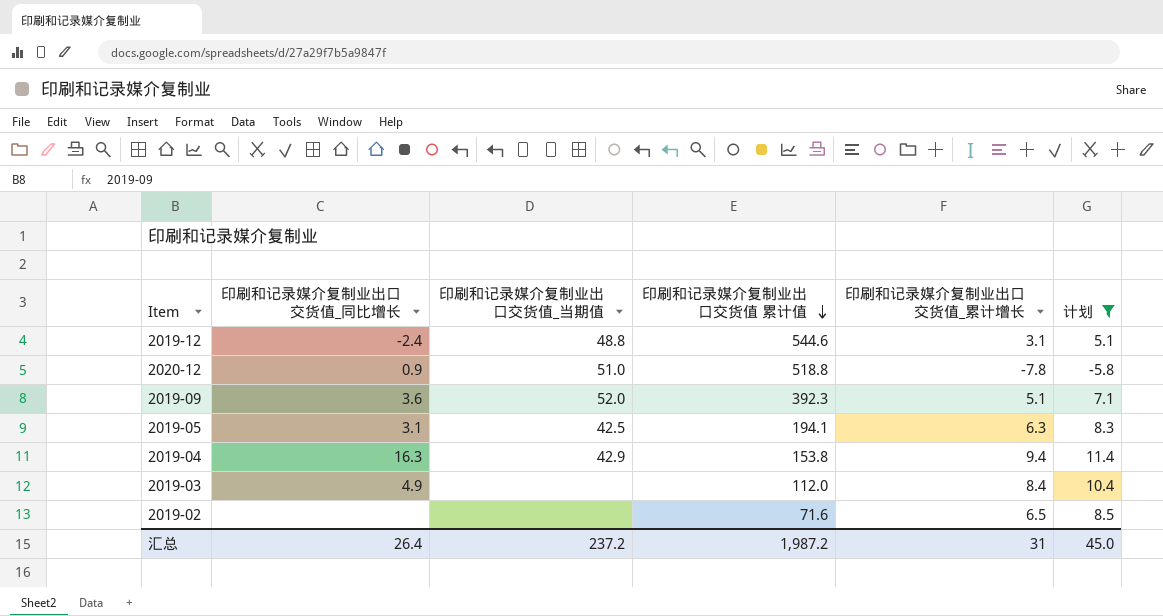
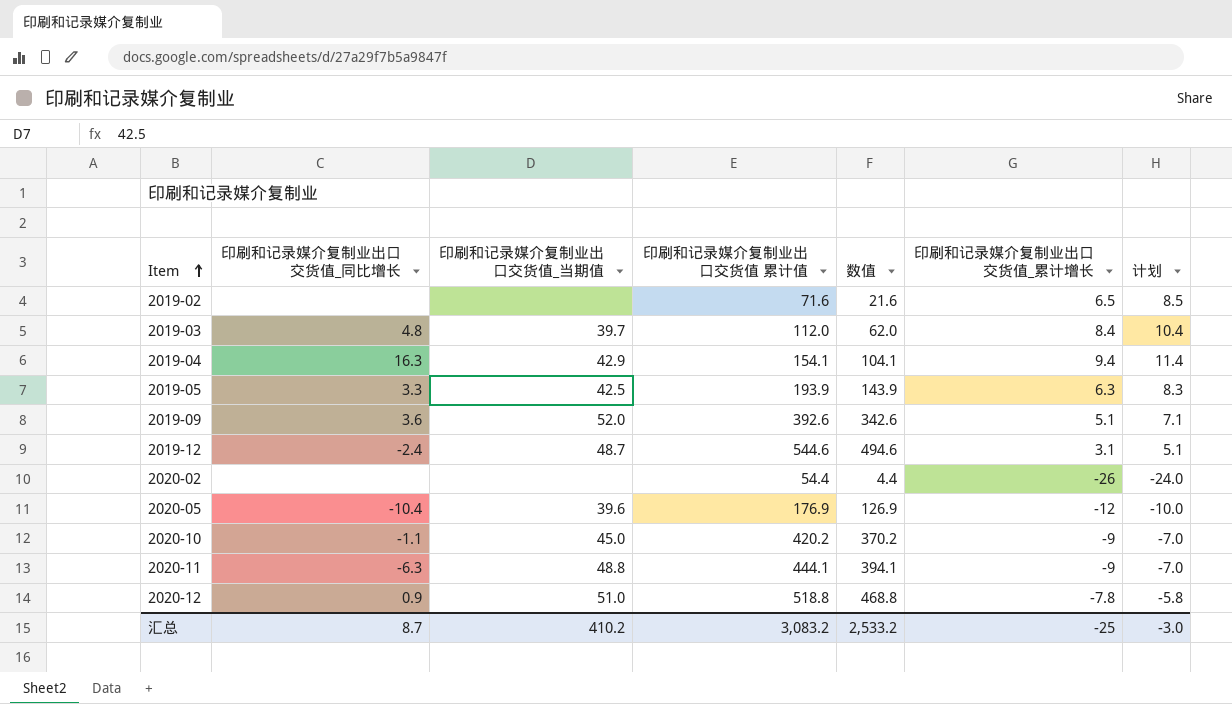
filter: 计划 >= -5.8 -> none
row order: 印刷和记录媒介复制业出口交货值 累计值 descending -> Item ascending
column 数值 | formula: none -> [印刷和记录媒介复制业出口交货值 累计值] - 50
2019-03 | 印刷和记录媒介复制业出口交货值_同比增长: 4.9 -> 4.8
2019-03 | 印刷和记录媒介复制业出口交货值_当期值: none -> 39.7
2019-04 | 印刷和记录媒介复制业出口交货值 累计值: 153.8 -> 154.1
2019-05 | 印刷和记录媒介复制业出口交货值_同比增长: 3.1 -> 3.3
2019-05 | 印刷和记录媒介复制业出口交货值 累计值: 194.1 -> 193.9
2019-09 | 印刷和记录媒介复制业出口交货值 累计值: 392.3 -> 392.6
2019-12 | 印刷和记录媒介复制业出口交货值_当期值: 48.8 -> 48.7
汇总 | 印刷和记录媒介复制业出口交货值_同比增长: 26.4 -> 8.7
汇总 | 印刷和记录媒介复制业出口交货值_当期值: 237.2 -> 410.2
汇总 | 印刷和记录媒介复制业出口交货值 累计值: 1,987.2 -> 3,083.2
汇总 | 印刷和记录媒介复制业出口交货值_累计增长: 31 -> -25
汇总 | 计划: 45.0 -> -3.0

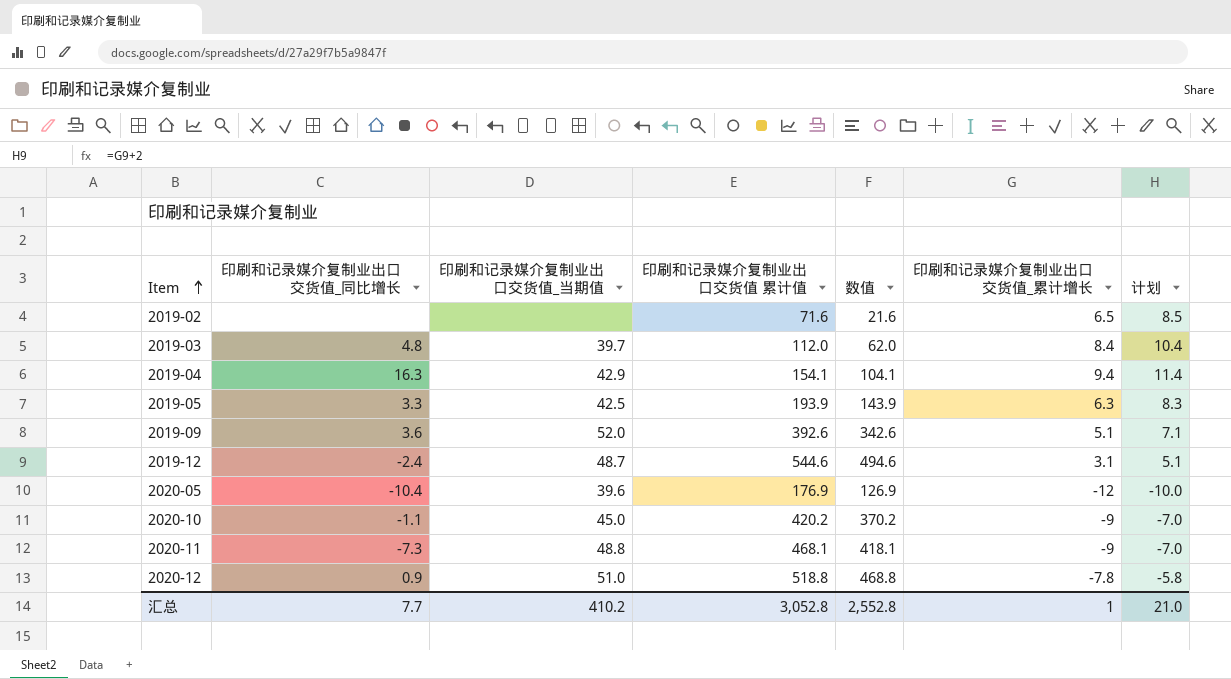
row 2020-02: none | none | 54.4 | 4.4 | -26 | -24.0 -> none
2020-11 | 印刷和记录媒介复制业出口交货值_同比增长: -6.3 -> -7.3
2020-11 | 印刷和记录媒介复制业出口交货值 累计值: 444.1 -> 468.1
2020-11 | 数值: 394.1 -> 418.1
汇总 | 印刷和记录媒介复制业出口交货值_同比增长: 8.7 -> 7.7
汇总 | 印刷和记录媒介复制业出口交货值 累计值: 3,083.2 -> 3,052.8
汇总 | 数值: 2,533.2 -> 2,552.8
汇总 | 印刷和记录媒介复制业出口交货值_累计增长: -25 -> 1
汇总 | 计划: -3.0 -> 21.0

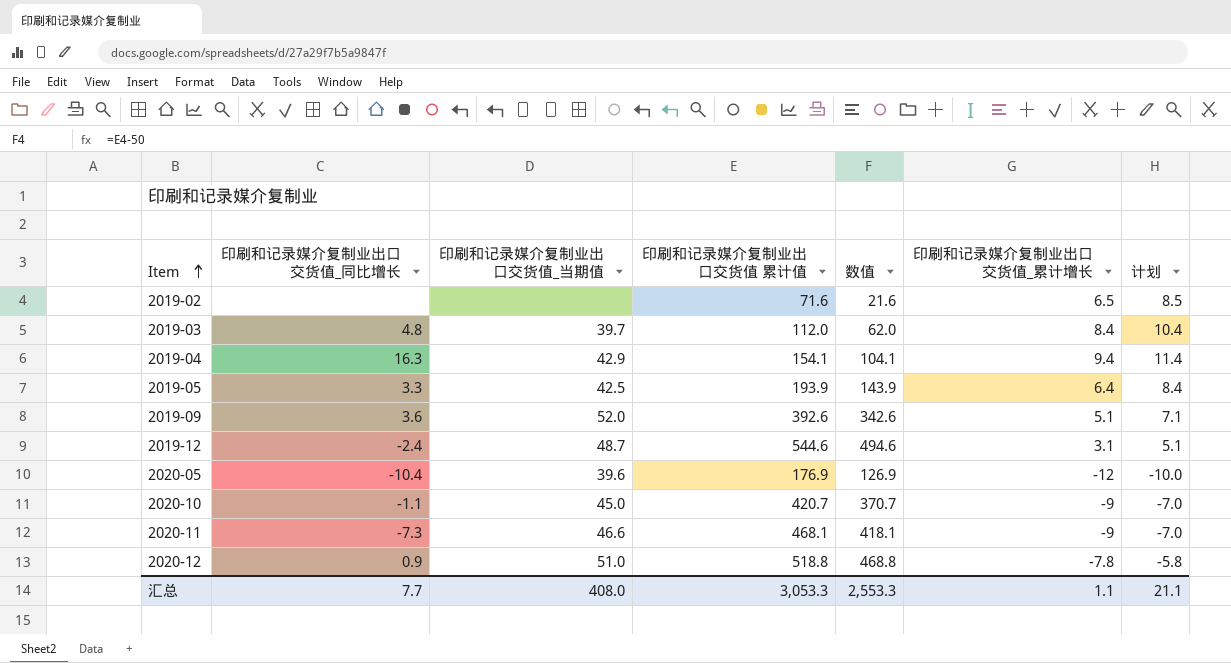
2019-05 | 印刷和记录媒介复制业出口交货值_累计增长: 6.3 -> 6.4
2019-05 | 计划: 8.3 -> 8.4
2020-10 | 印刷和记录媒介复制业出口交货值 累计值: 420.2 -> 420.7
2020-10 | 数值: 370.2 -> 370.7
2020-11 | 印刷和记录媒介复制业出口交货值_当期值: 48.8 -> 46.6
汇总 | 印刷和记录媒介复制业出口交货值_当期值: 410.2 -> 408.0
汇总 | 印刷和记录媒介复制业出口交货值 累计值: 3,052.8 -> 3,053.3
汇总 | 数值: 2,552.8 -> 2,553.3
汇总 | 印刷和记录媒介复制业出口交货值_累计增长: 1 -> 1.1
汇总 | 计划: 21.0 -> 21.1

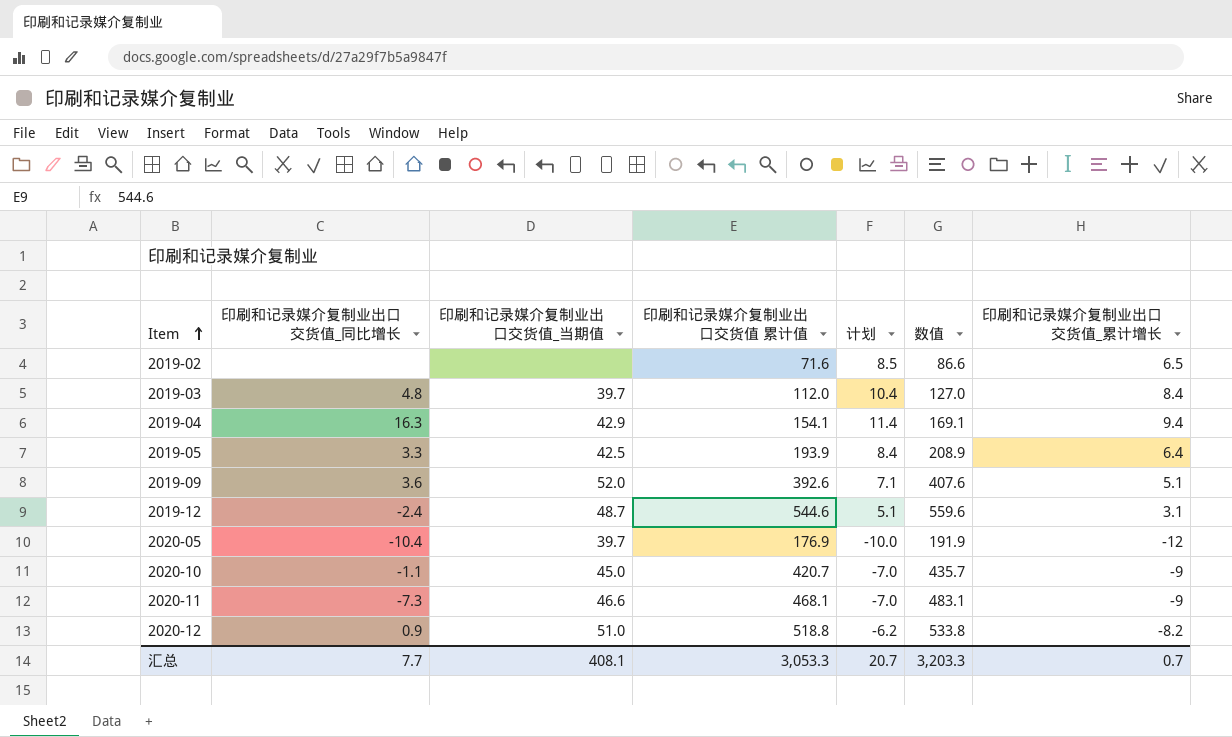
column 计划 | position: 7 -> 5
column 数值 | formula: [印刷和记录媒介复制业出口交货值 累计值] - 50 -> [印刷和记录媒介复制业出口交货值 累计值] + 15
2020-05 | 印刷和记录媒介复制业出口交货值_当期值: 39.6 -> 39.7
2020-12 | 计划: -5.8 -> -6.2
2020-12 | 印刷和记录媒介复制业出口交货值_累计增长: -7.8 -> -8.2
汇总 | 印刷和记录媒介复制业出口交货值_当期值: 408.0 -> 408.1
汇总 | 计划: 21.1 -> 20.7
汇总 | 数值: 2,553.3 -> 3,203.3
汇总 | 印刷和记录媒介复制业出口交货值_累计增长: 1.1 -> 0.7

